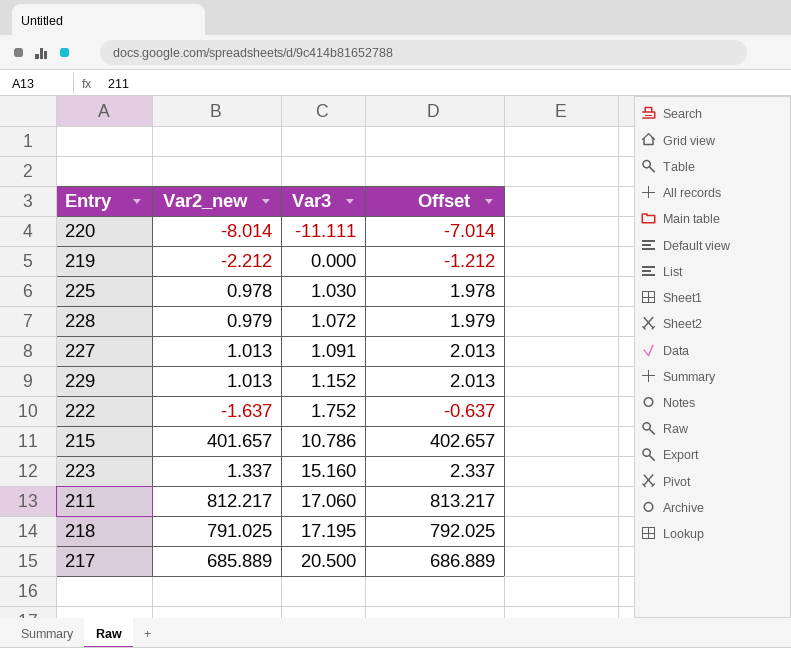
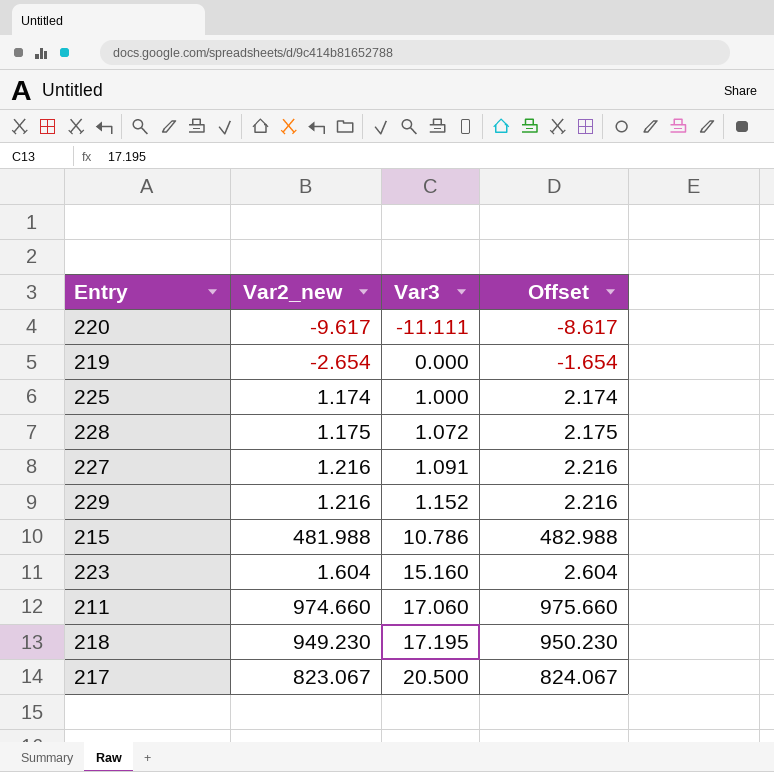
row 222: -1.637 | 1.752 | -0.637 -> none
220 | Var2_new: -8.014 -> -9.617
220 | Offset: -7.014 -> -8.617
219 | Var2_new: -2.212 -> -2.654
219 | Offset: -1.212 -> -1.654
225 | Var2_new: 0.978 -> 1.174
225 | Var3: 1.030 -> 1.000
225 | Offset: 1.978 -> 2.174
228 | Var2_new: 0.979 -> 1.175
228 | Offset: 1.979 -> 2.175
227 | Var2_new: 1.013 -> 1.216
227 | Offset: 2.013 -> 2.216
229 | Var2_new: 1.013 -> 1.216
229 | Offset: 2.013 -> 2.216
215 | Var2_new: 401.657 -> 481.988
215 | Offset: 402.657 -> 482.988
223 | Var2_new: 1.337 -> 1.604
223 | Offset: 2.337 -> 2.604
211 | Var2_new: 812.217 -> 974.660
211 | Offset: 813.217 -> 975.660
218 | Var2_new: 791.025 -> 949.230
218 | Offset: 792.025 -> 950.230
217 | Var2_new: 685.889 -> 823.067
217 | Offset: 686.889 -> 824.067

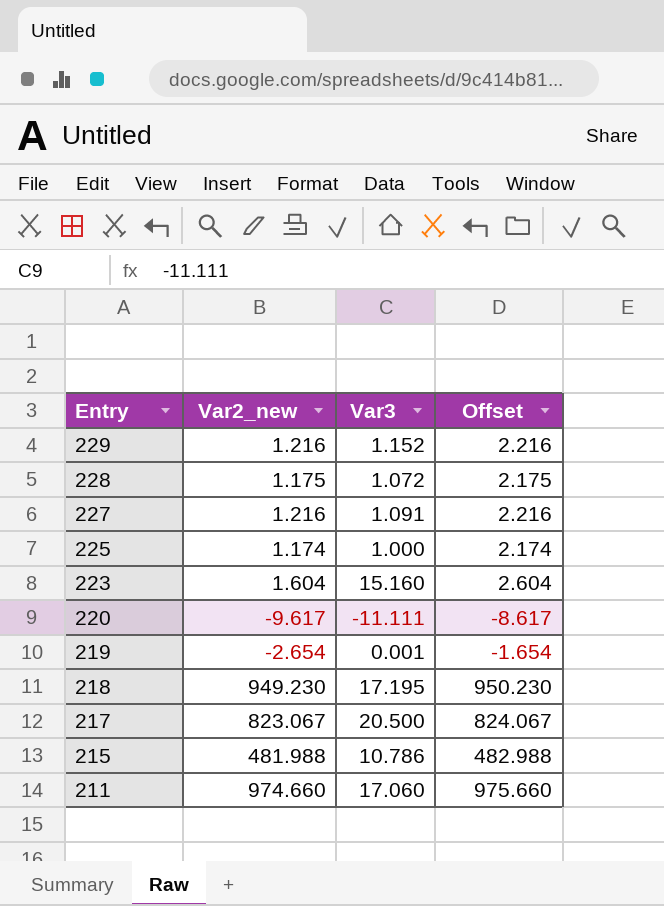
row order: Var3 ascending -> Entry descending
219 | Var3: 0.000 -> 0.001

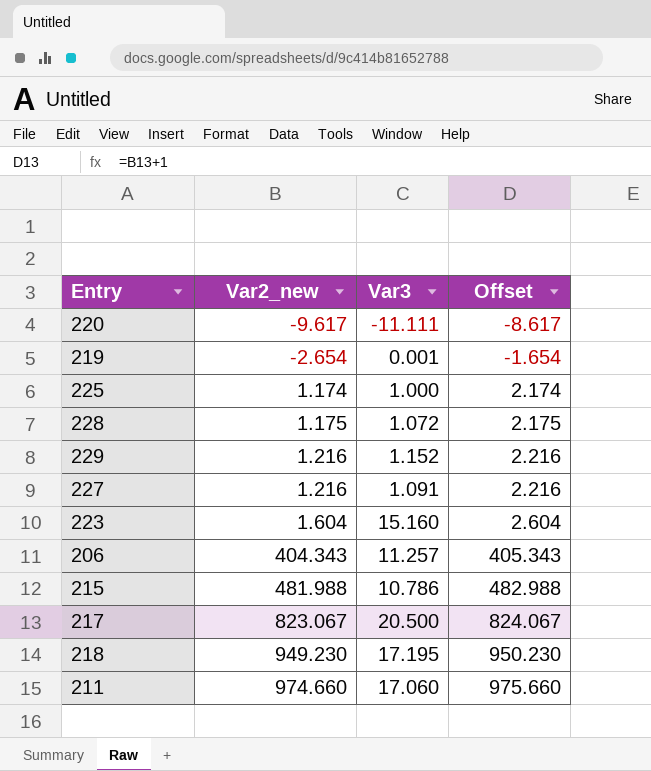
row order: Entry descending -> Var2_new ascending
row 206: none -> 404.343 | 11.257 | 405.343

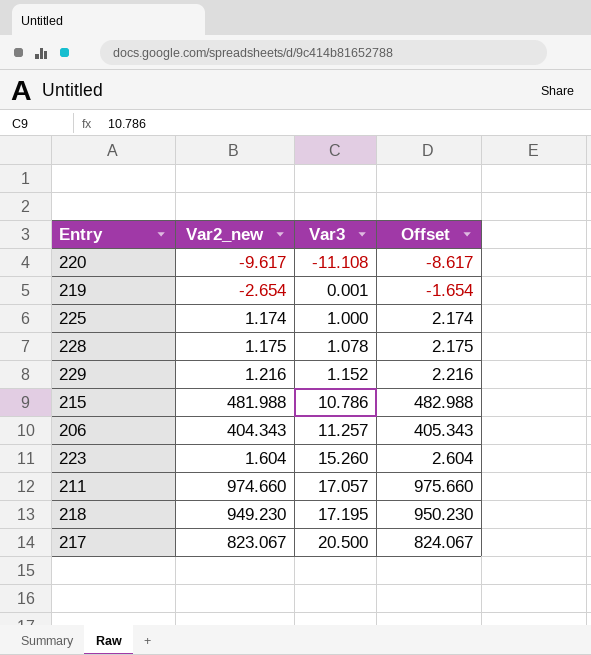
row order: Var2_new ascending -> Var3 ascending
row 227: 1.216 | 1.091 | 2.216 -> none
220 | Var3: -11.111 -> -11.108
228 | Var3: 1.072 -> 1.078
223 | Var3: 15.160 -> 15.260
211 | Var3: 17.060 -> 17.057

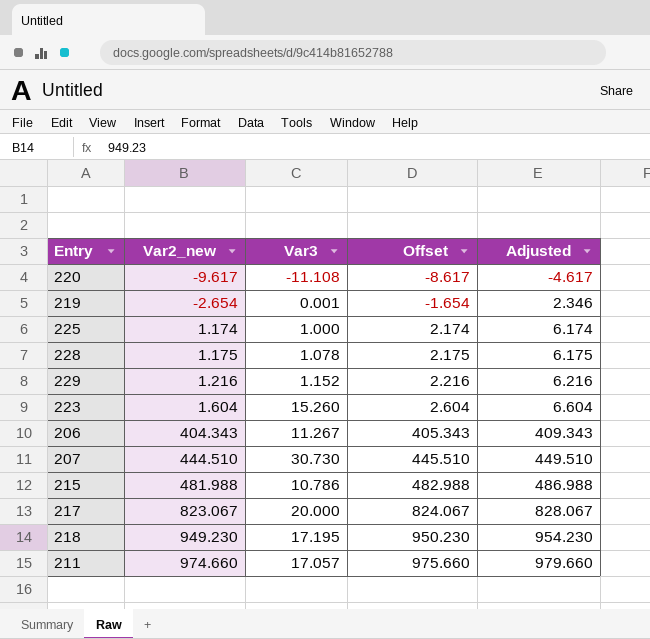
row order: Var3 ascending -> Var2_new ascending
column Adjusted | formula: none -> [Var2_new] + 5
206 | Var3: 11.257 -> 11.267
row 207: none -> 444.510 | 30.730 | 445.510 | 449.510
217 | Var3: 20.500 -> 20.000

